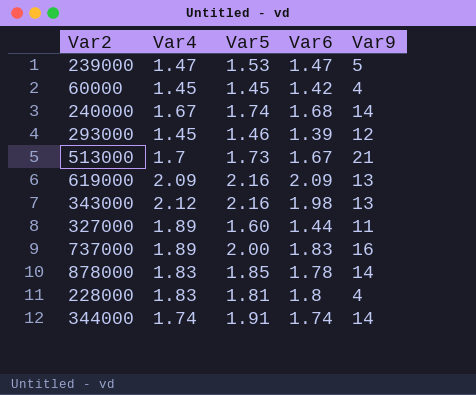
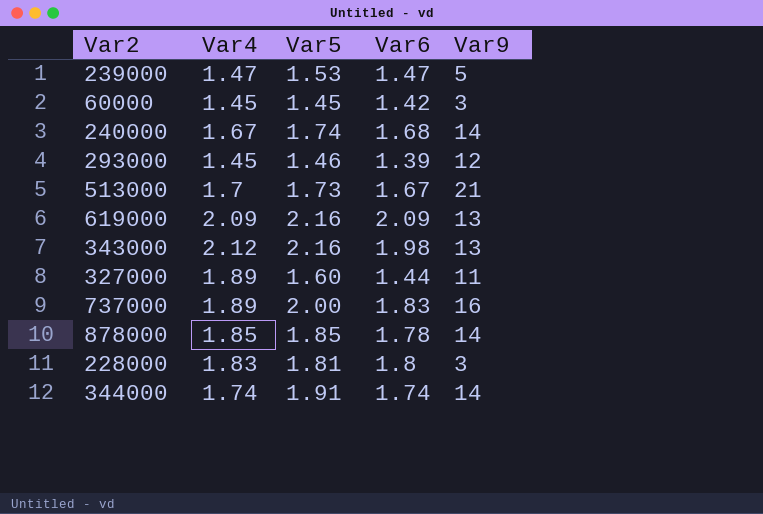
60000 | Var9: 4 -> 3
878000 | Var4: 1.83 -> 1.85
228000 | Var9: 4 -> 3

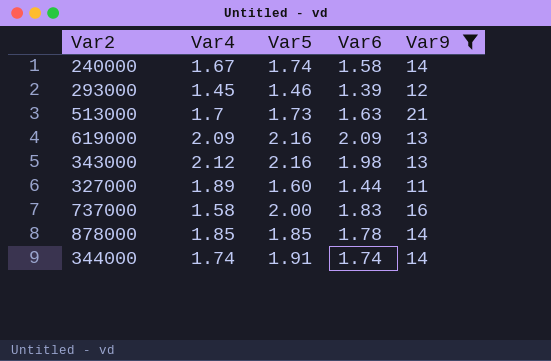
filter: none -> Var9 >= 11
240000 | Var6: 1.68 -> 1.58
513000 | Var6: 1.67 -> 1.63
737000 | Var4: 1.89 -> 1.58

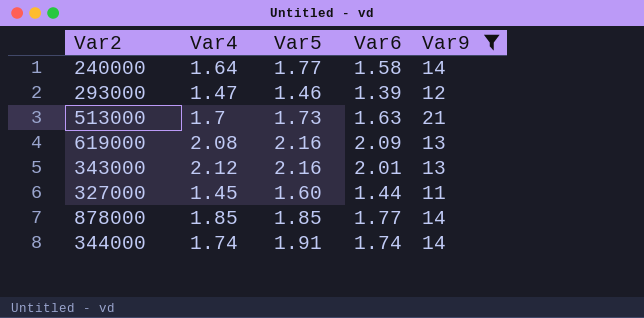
row 737000: 1.58 | 2.00 | 1.83 | 16 -> none
240000 | Var4: 1.67 -> 1.64
240000 | Var5: 1.74 -> 1.77
293000 | Var4: 1.45 -> 1.47
619000 | Var4: 2.09 -> 2.08
343000 | Var6: 1.98 -> 2.01
327000 | Var4: 1.89 -> 1.45
878000 | Var6: 1.78 -> 1.77

